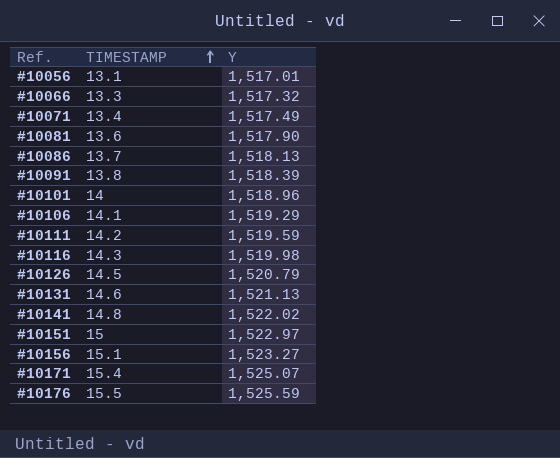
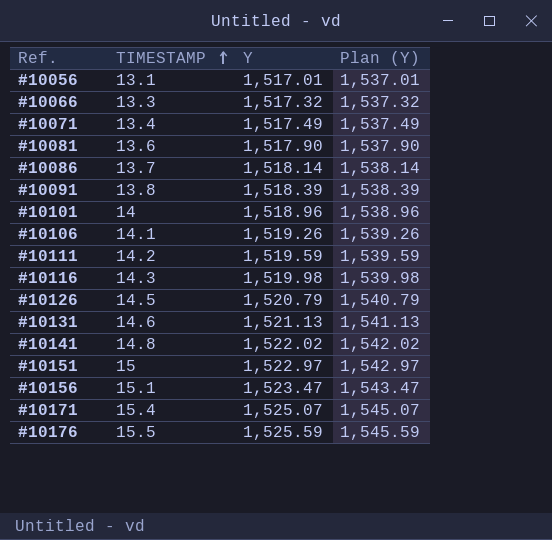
column Plan (Y) | formula: none -> [Y] + 20
#10086 | Y: 1,518.13 -> 1,518.14
#10106 | Y: 1,519.29 -> 1,519.26
#10156 | Y: 1,523.27 -> 1,523.47

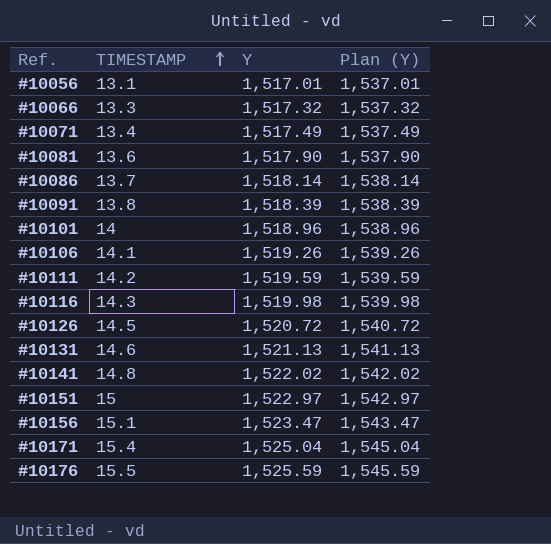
#10126 | Y: 1,520.79 -> 1,520.72
#10126 | Plan (Y): 1,540.79 -> 1,540.72
#10171 | Y: 1,525.07 -> 1,525.04
#10171 | Plan (Y): 1,545.07 -> 1,545.04

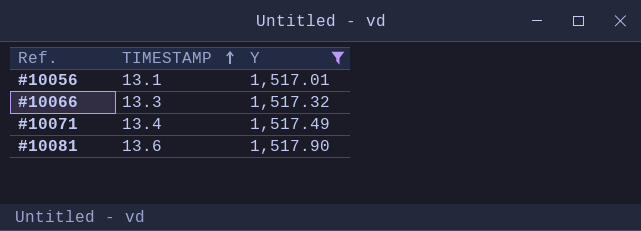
filter: none -> Y <= 1,517.90
column Plan (Y) | formula: [Y] + 20 -> none

